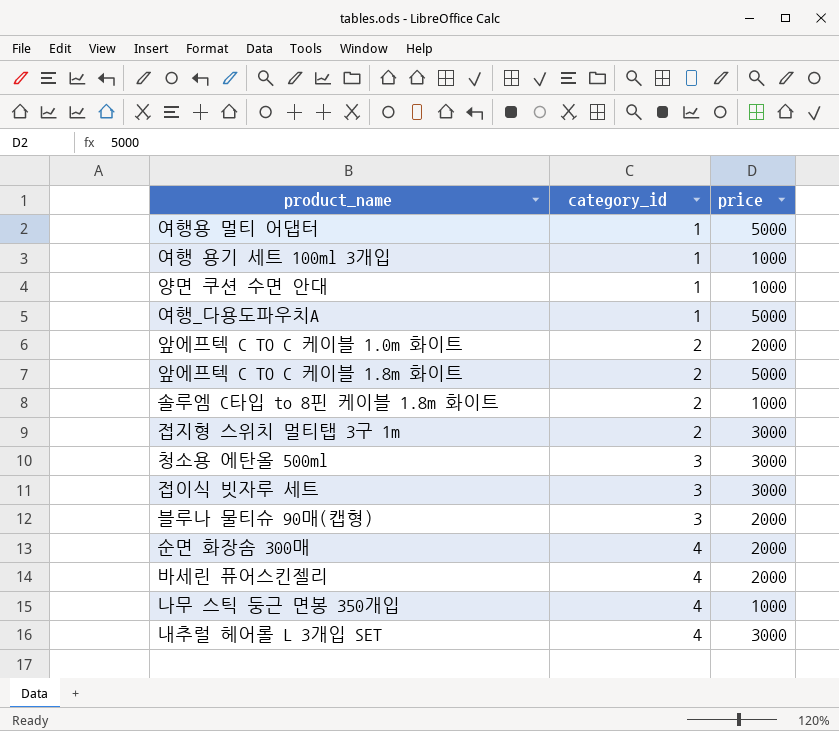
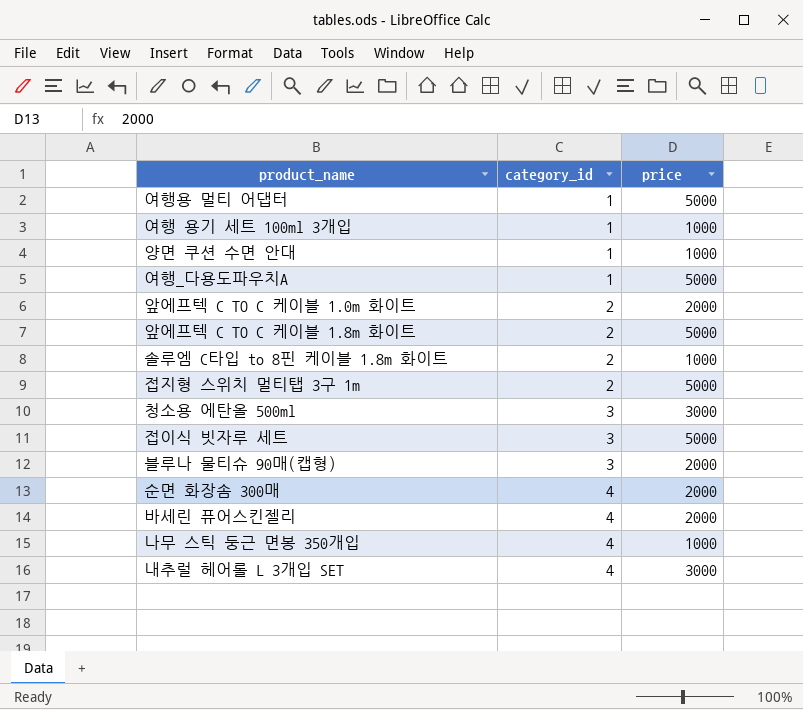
접지형 스위치 멀티탭 3구 1m | price: 3000 -> 5000
접이식 빗자루 세트 | price: 3000 -> 5000

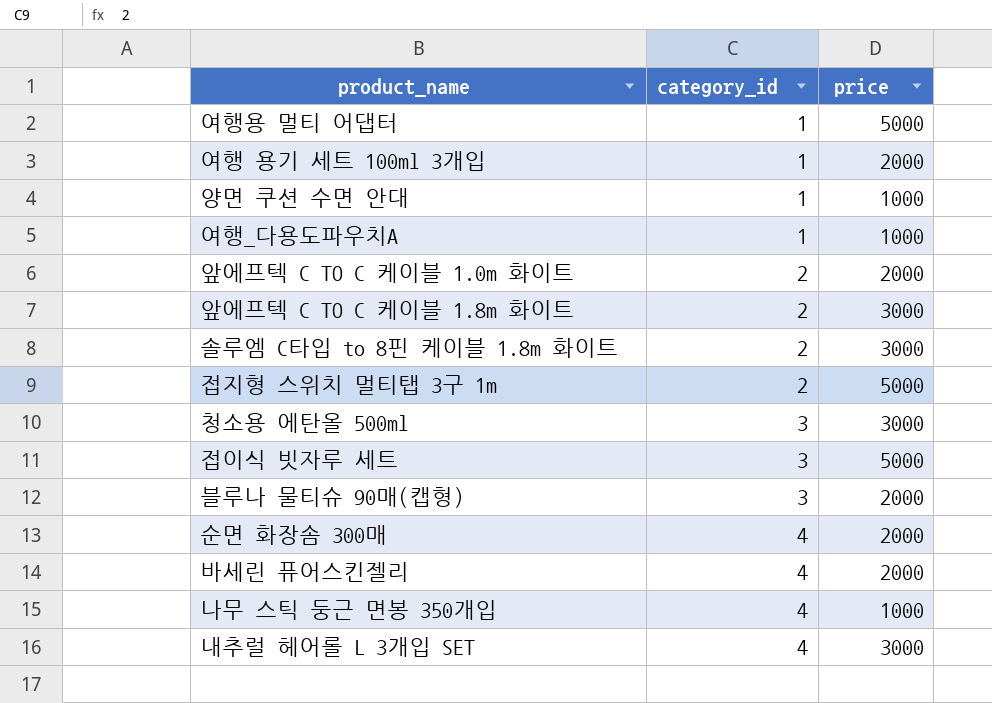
여행 용기 세트 100ml 3개입 | price: 1000 -> 2000
여행_다용도파우치A | price: 5000 -> 1000
앞에프텍 C TO C 케이블 1.8m 화이트 | price: 5000 -> 3000
솔루엠 C타입 to 8핀 케이블 1.8m 화이트 | price: 1000 -> 3000

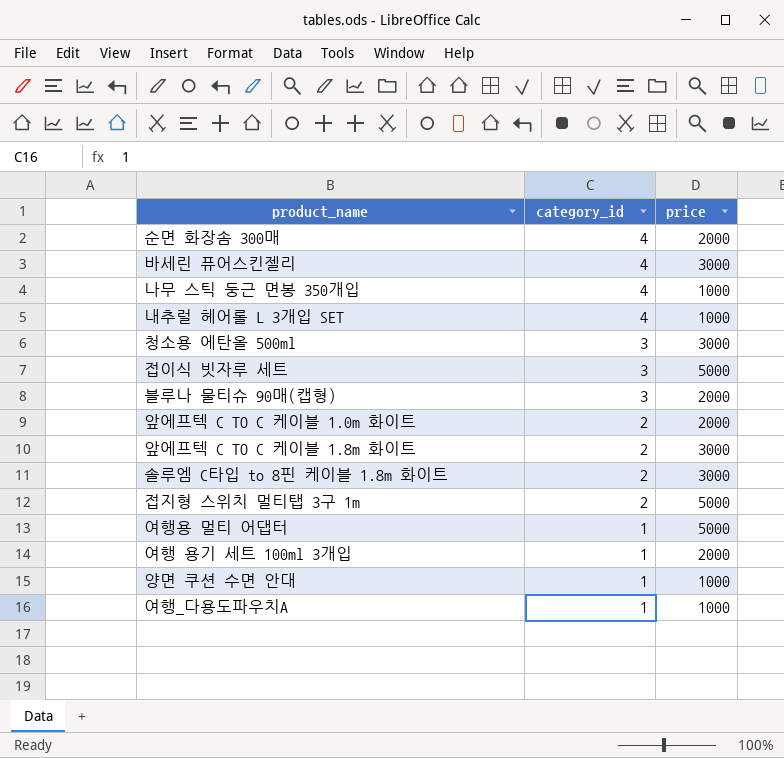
row order: category_id ascending -> category_id descending
바세린 퓨어스킨젤리 | price: 2000 -> 3000
내추럴 헤어롤 L 3개입 SET | price: 3000 -> 1000

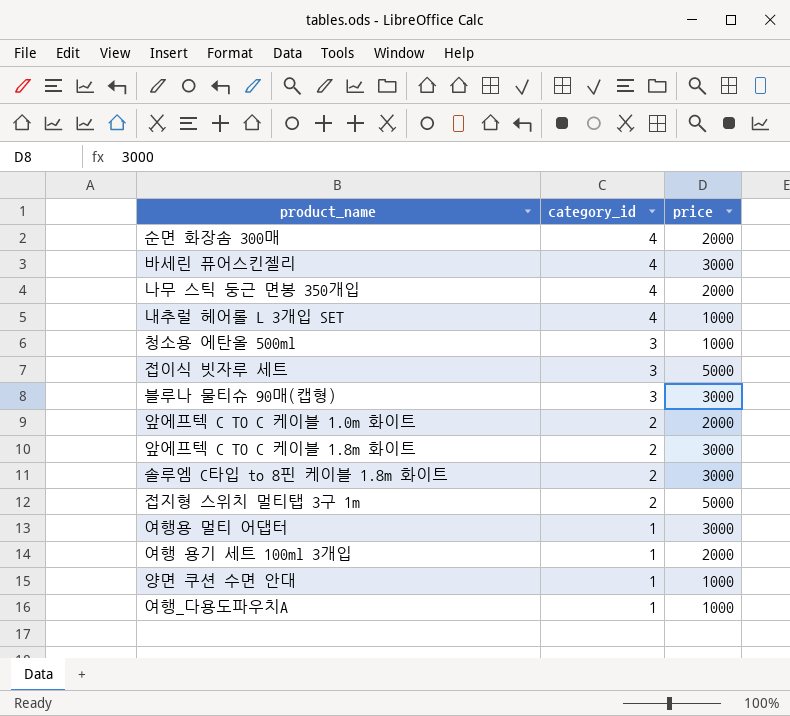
나무 스틱 둥근 면봉 350개입 | price: 1000 -> 2000
청소용 에탄올 500ml | price: 3000 -> 1000
블루나 물티슈 90매(캡형) | price: 2000 -> 3000
여행용 멀티 어댑터 | price: 5000 -> 3000

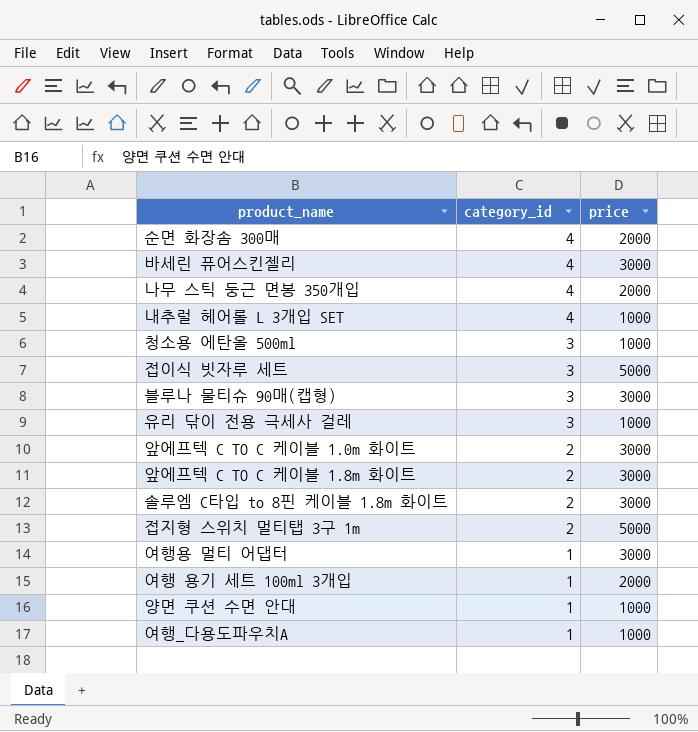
row 유리 닦이 전용 극세사 걸레: none -> 3 | 1000
앞에프텍 C TO C 케이블 1.0m 화이트 | price: 2000 -> 3000

